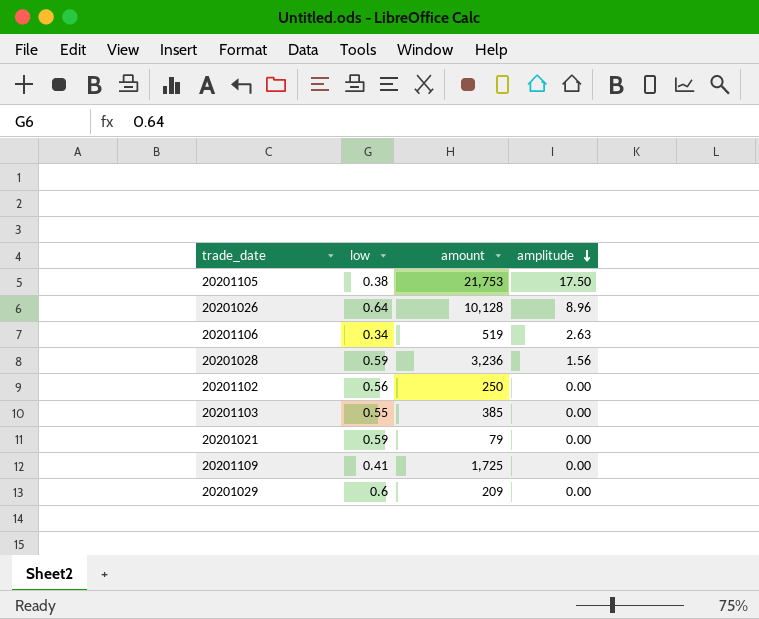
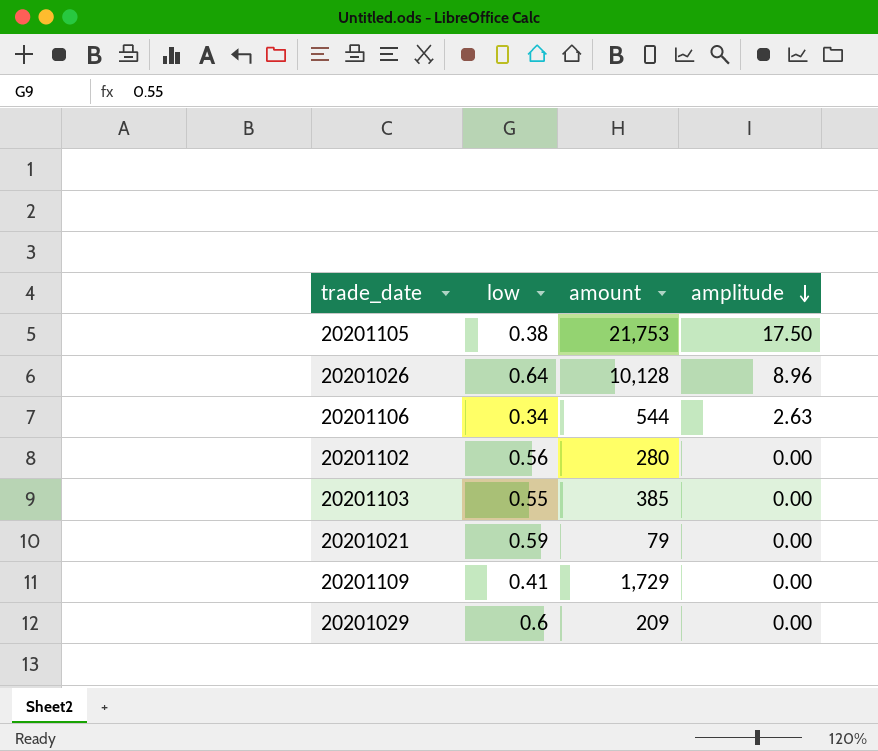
row 20201028: 0.59 | 3,236 | 1.56 -> none
20201106 | amount: 519 -> 544
20201102 | amount: 250 -> 280
20201109 | amount: 1,725 -> 1,729

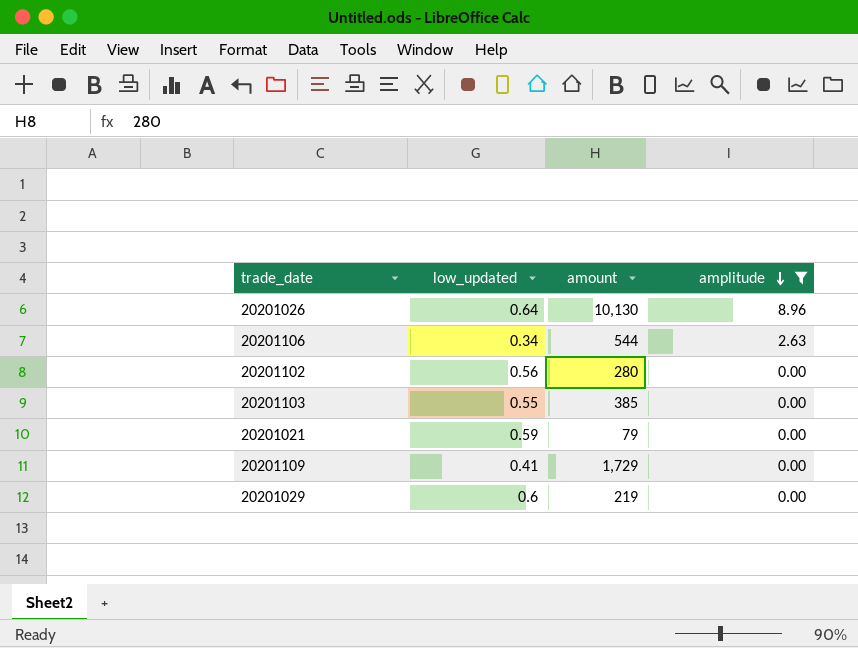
filter: none -> amplitude != 17.50
column name: low -> low_updated
20201026 | amount: 10,128 -> 10,130
20201029 | amount: 209 -> 219

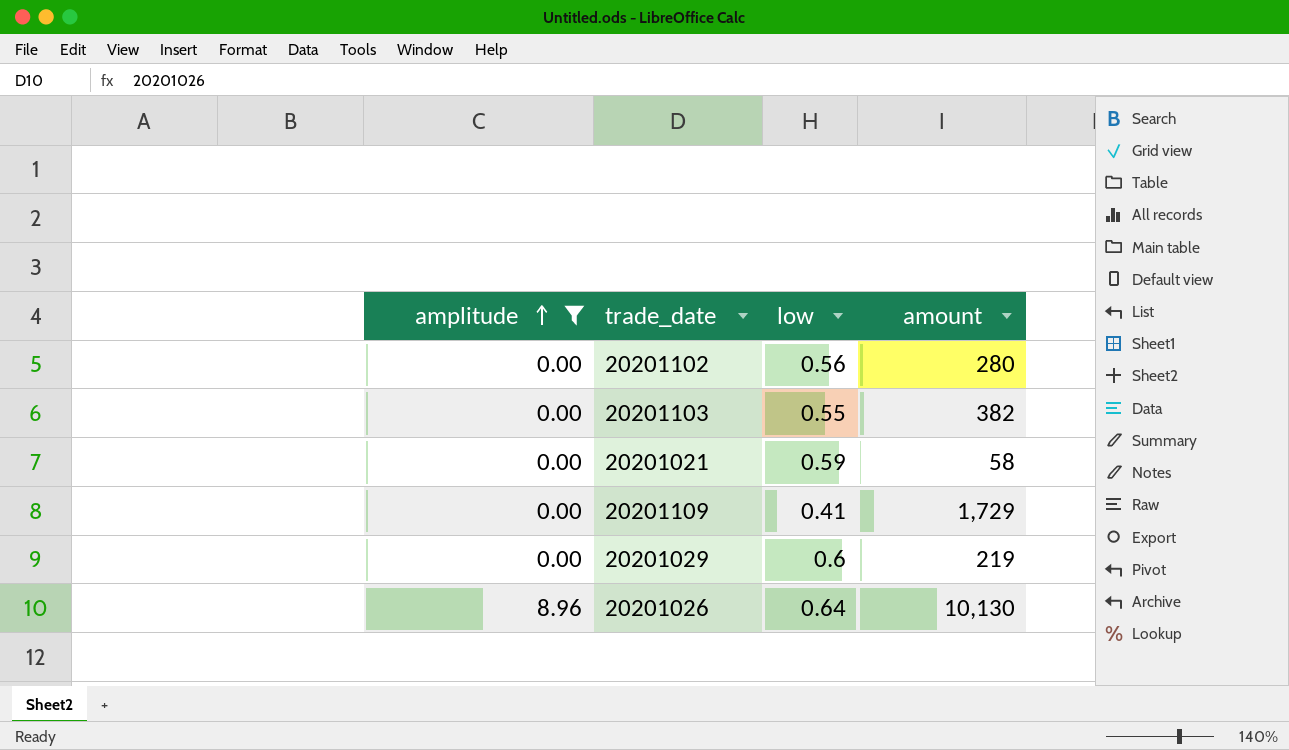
row order: amplitude descending -> amplitude ascending
column amplitude | position: 4 -> 1
column name: low_updated -> low
row 20201106: 0.34 | 544 | 2.63 -> none
20201103 | amount: 385 -> 382
20201021 | amount: 79 -> 58

